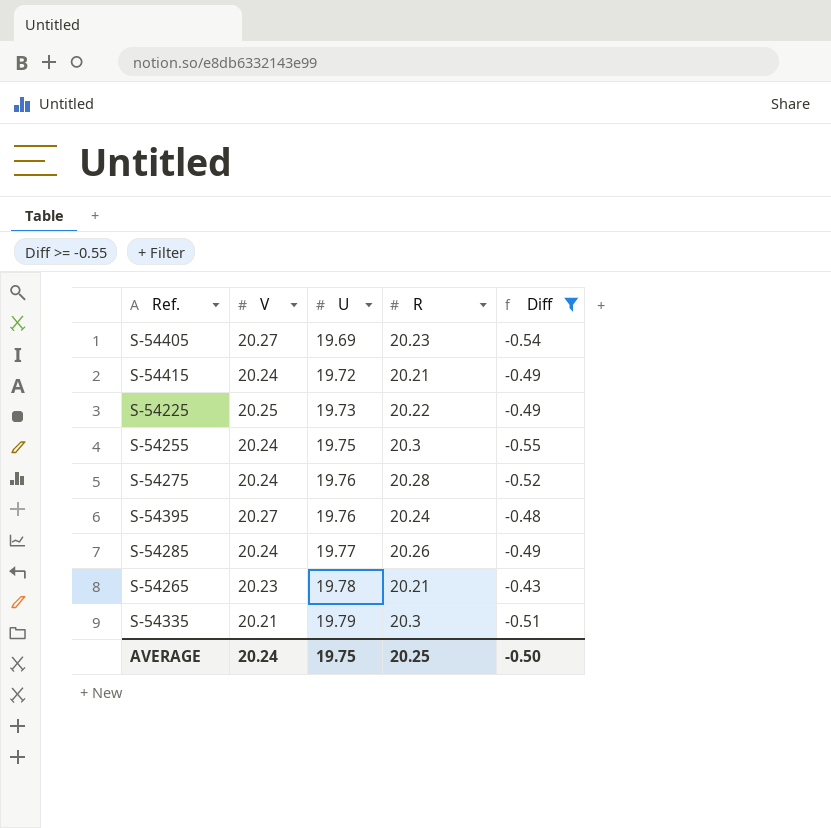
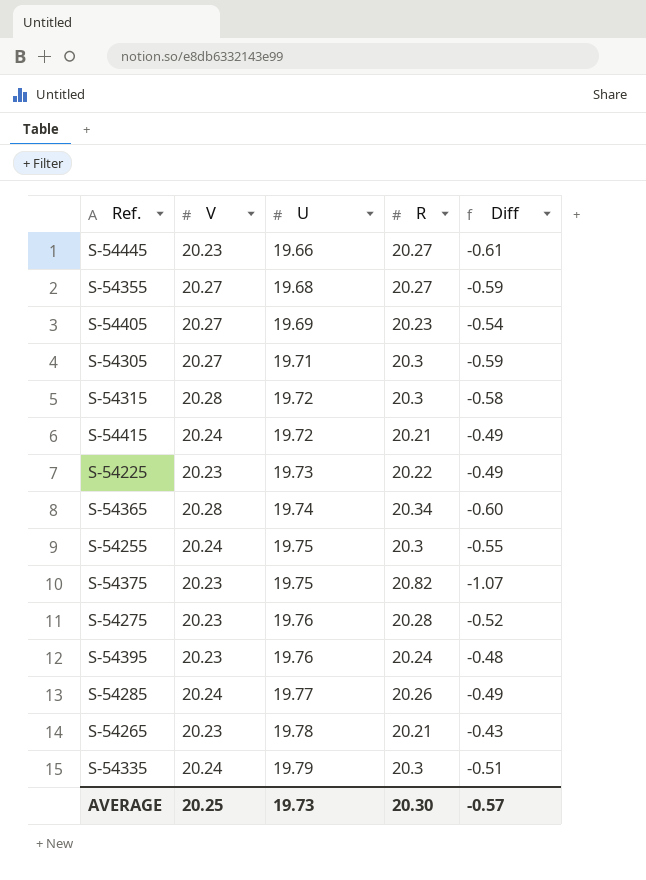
filter: Diff >= -0.55 -> none
S-54225 | V: 20.25 -> 20.23
S-54275 | V: 20.24 -> 20.23
S-54395 | V: 20.27 -> 20.23
S-54335 | V: 20.21 -> 20.24
AVERAGE | V: 20.24 -> 20.25
AVERAGE | U: 19.75 -> 19.73
AVERAGE | R: 20.25 -> 20.30
AVERAGE | Diff: -0.50 -> -0.57

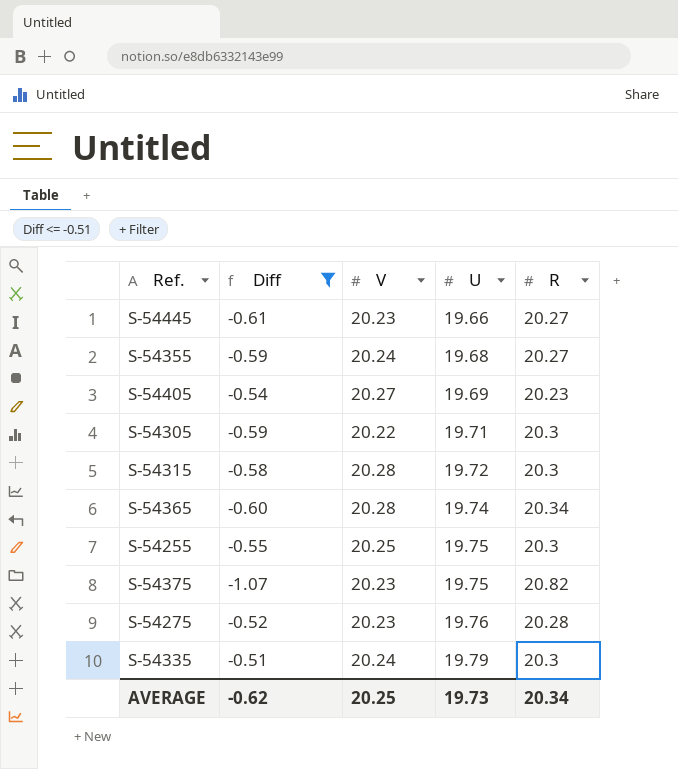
filter: none -> Diff <= -0.51
column Diff | position: 5 -> 2
S-54355 | V: 20.27 -> 20.24
S-54305 | V: 20.27 -> 20.22
S-54255 | V: 20.24 -> 20.25
AVERAGE | Diff: -0.57 -> -0.62
AVERAGE | R: 20.30 -> 20.34

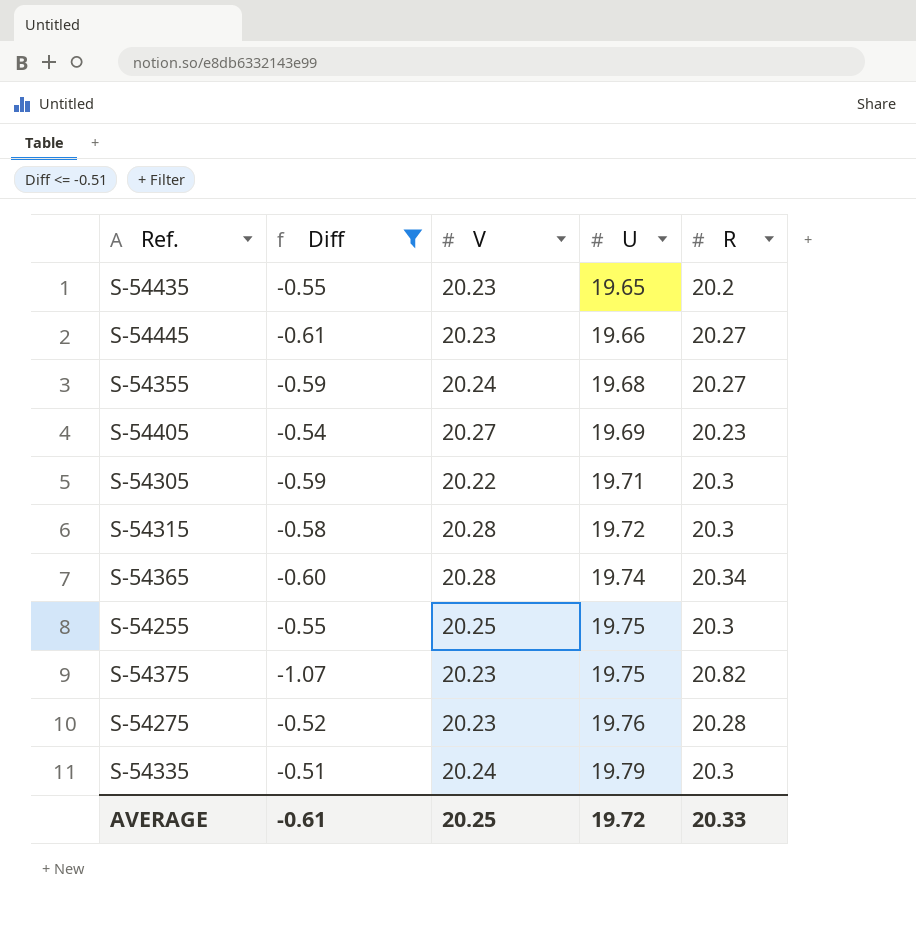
row S-54435: none -> -0.55 | 20.23 | 19.65 | 20.2
AVERAGE | Diff: -0.62 -> -0.61
AVERAGE | U: 19.73 -> 19.72
AVERAGE | R: 20.34 -> 20.33

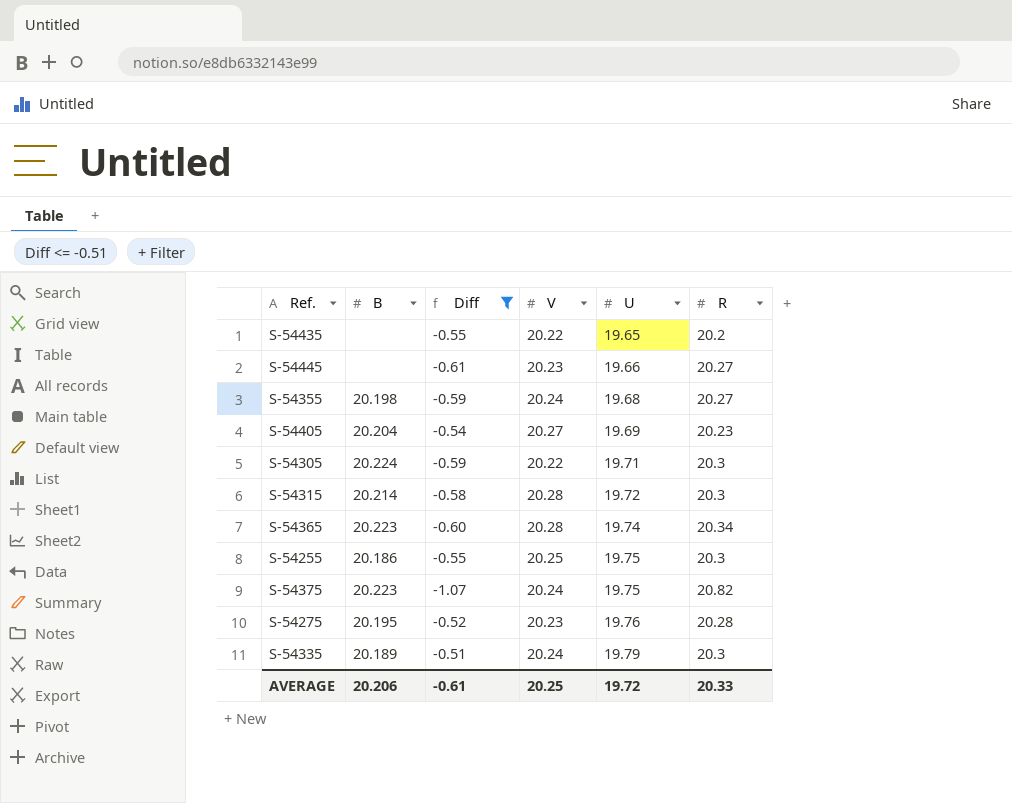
column B | position: none -> 2
S-54435 | V: 20.23 -> 20.22
S-54375 | V: 20.23 -> 20.24

